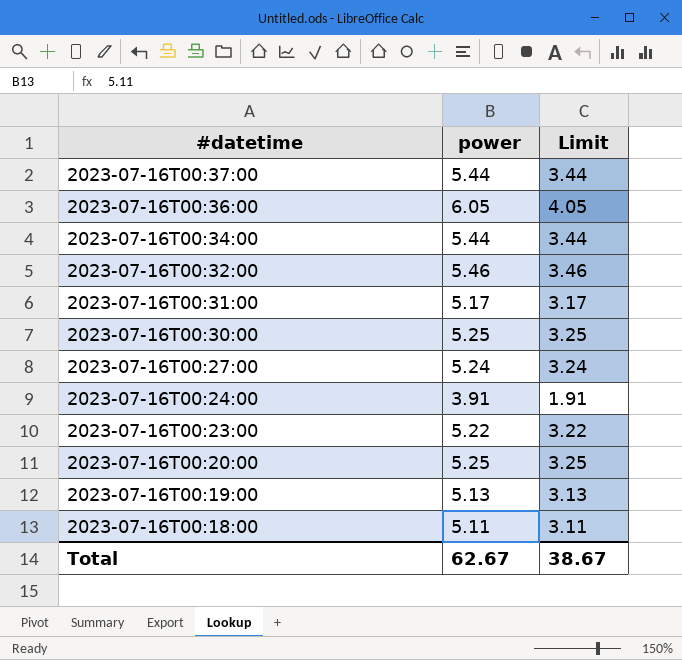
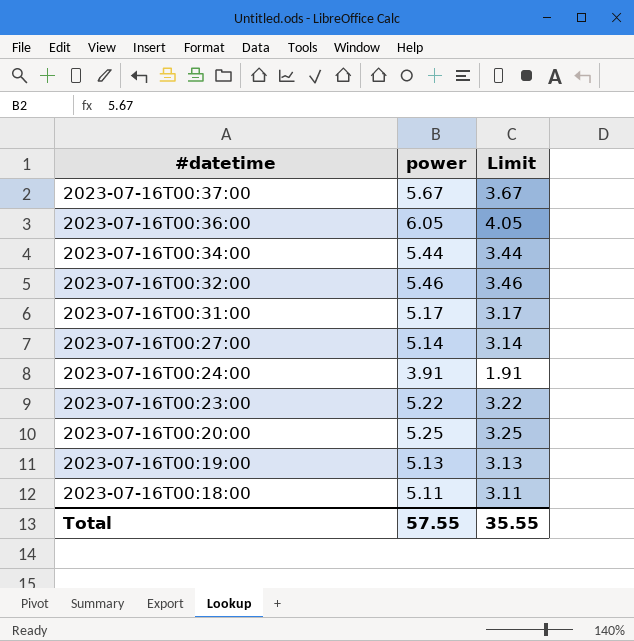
row 2023-07-16T00:30:00: 5.25 | 3.25 -> none
2023-07-16T00:37:00 | power: 5.44 -> 5.67
2023-07-16T00:37:00 | Limit: 3.44 -> 3.67
2023-07-16T00:27:00 | power: 5.24 -> 5.14
2023-07-16T00:27:00 | Limit: 3.24 -> 3.14
Total | power: 62.67 -> 57.55
Total | Limit: 38.67 -> 35.55

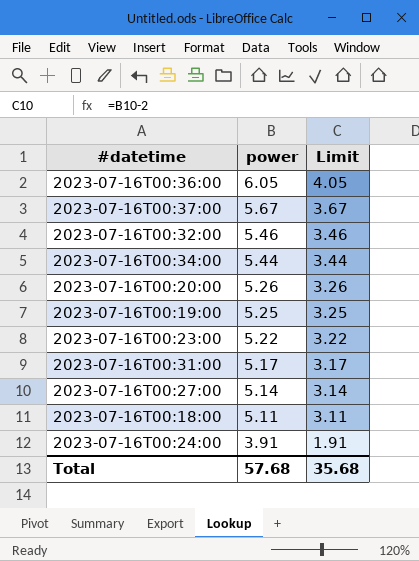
row order: #datetime descending -> power descending
2023-07-16T00:20:00 | power: 5.25 -> 5.26
2023-07-16T00:20:00 | Limit: 3.25 -> 3.26
2023-07-16T00:19:00 | power: 5.13 -> 5.25
2023-07-16T00:19:00 | Limit: 3.13 -> 3.25
Total | power: 57.55 -> 57.68
Total | Limit: 35.55 -> 35.68

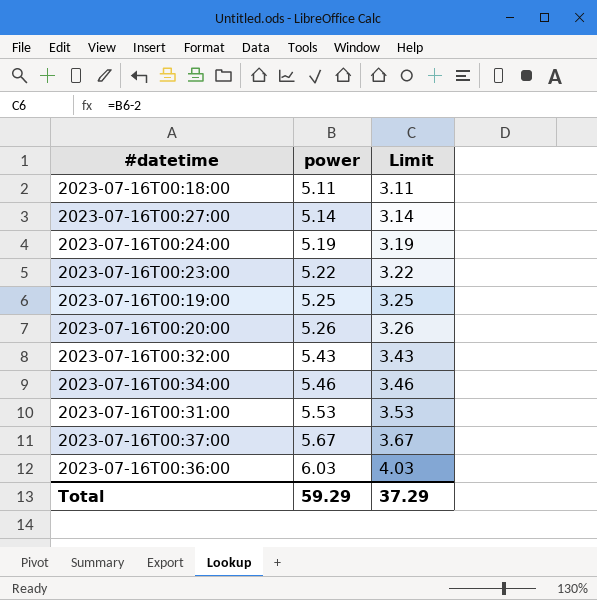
row order: power descending -> power ascending
2023-07-16T00:24:00 | power: 3.91 -> 5.19
2023-07-16T00:24:00 | Limit: 1.91 -> 3.19
2023-07-16T00:32:00 | power: 5.46 -> 5.43
2023-07-16T00:32:00 | Limit: 3.46 -> 3.43
2023-07-16T00:34:00 | power: 5.44 -> 5.46
2023-07-16T00:34:00 | Limit: 3.44 -> 3.46
2023-07-16T00:31:00 | power: 5.17 -> 5.53
2023-07-16T00:31:00 | Limit: 3.17 -> 3.53
2023-07-16T00:36:00 | power: 6.05 -> 6.03
2023-07-16T00:36:00 | Limit: 4.05 -> 4.03
Total | power: 57.68 -> 59.29
Total | Limit: 35.68 -> 37.29

